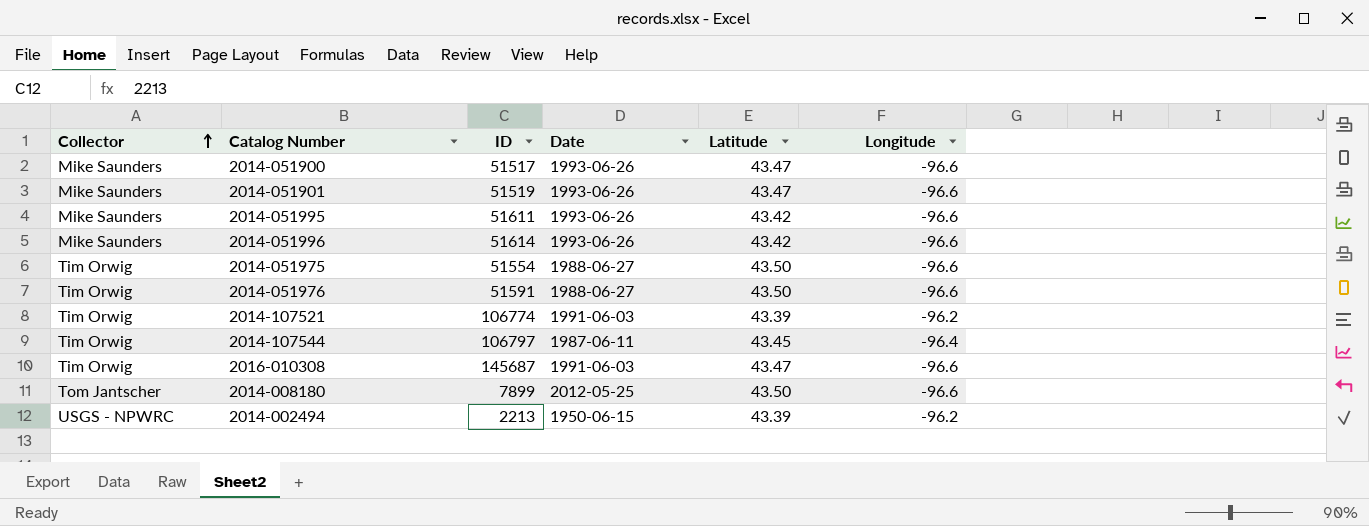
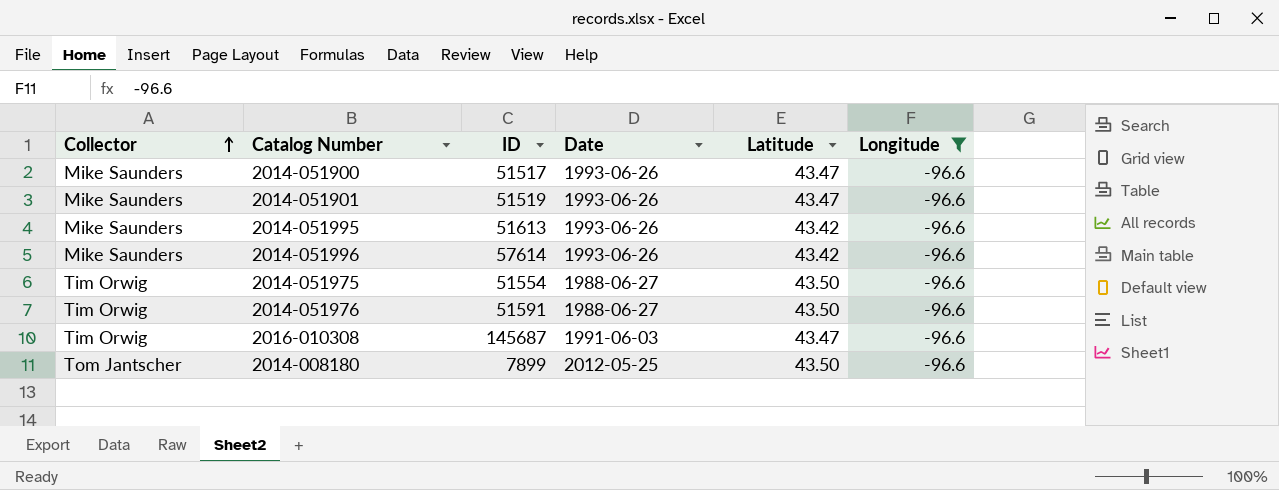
filter: none -> Longitude = -96.6
2014-051995 | ID: 51611 -> 51613
2014-051996 | ID: 51614 -> 57614

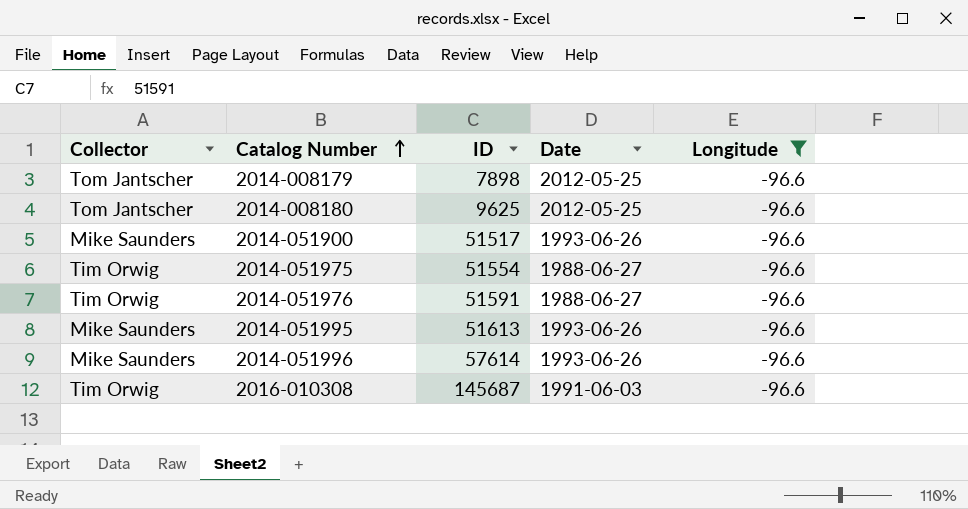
row order: Collector ascending -> Catalog Number ascending
column Latitude | position: 5 -> none
row 2014-051901: Mike Saunders | 51519 | 1993-06-26 | 43.47 | -96.6 -> none
row 2014-008179: none -> Tom Jantscher | 7898 | 2012-05-25 | -96.6
2014-008180 | ID: 7899 -> 9625

